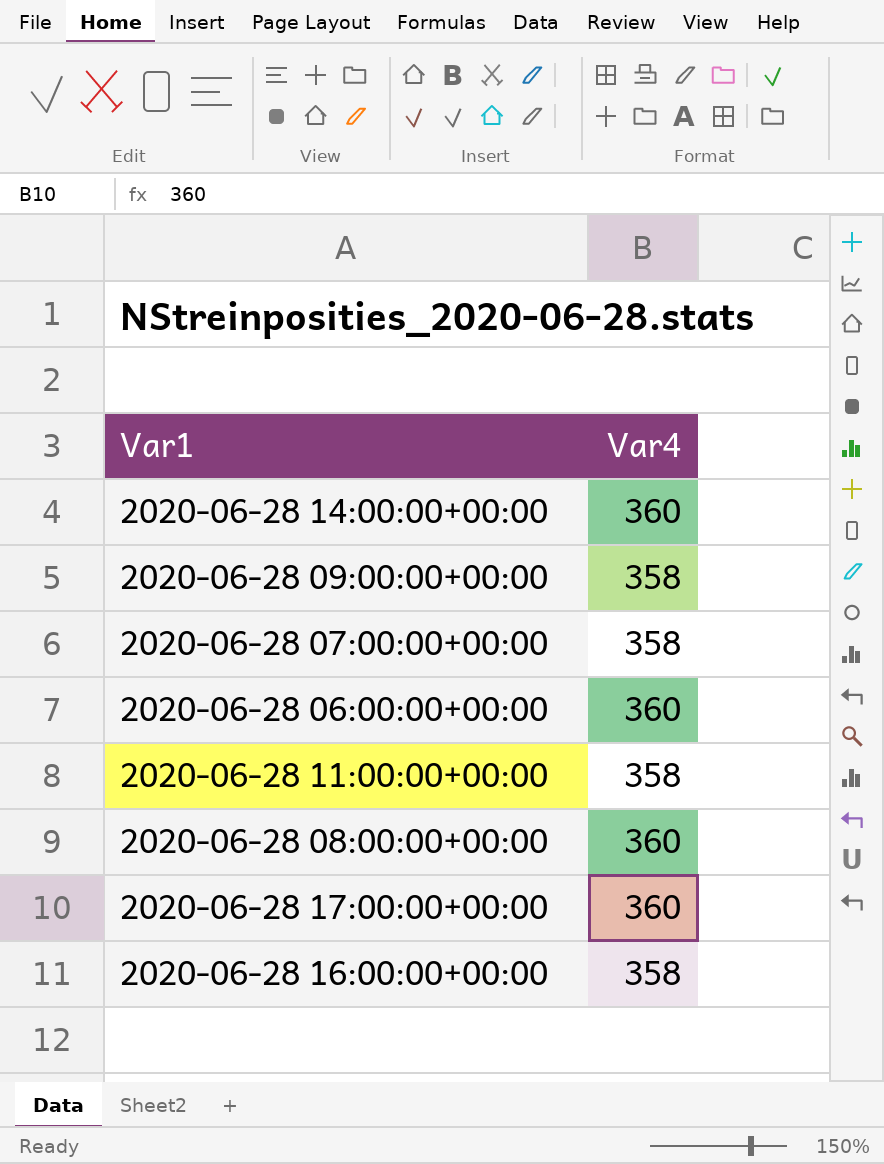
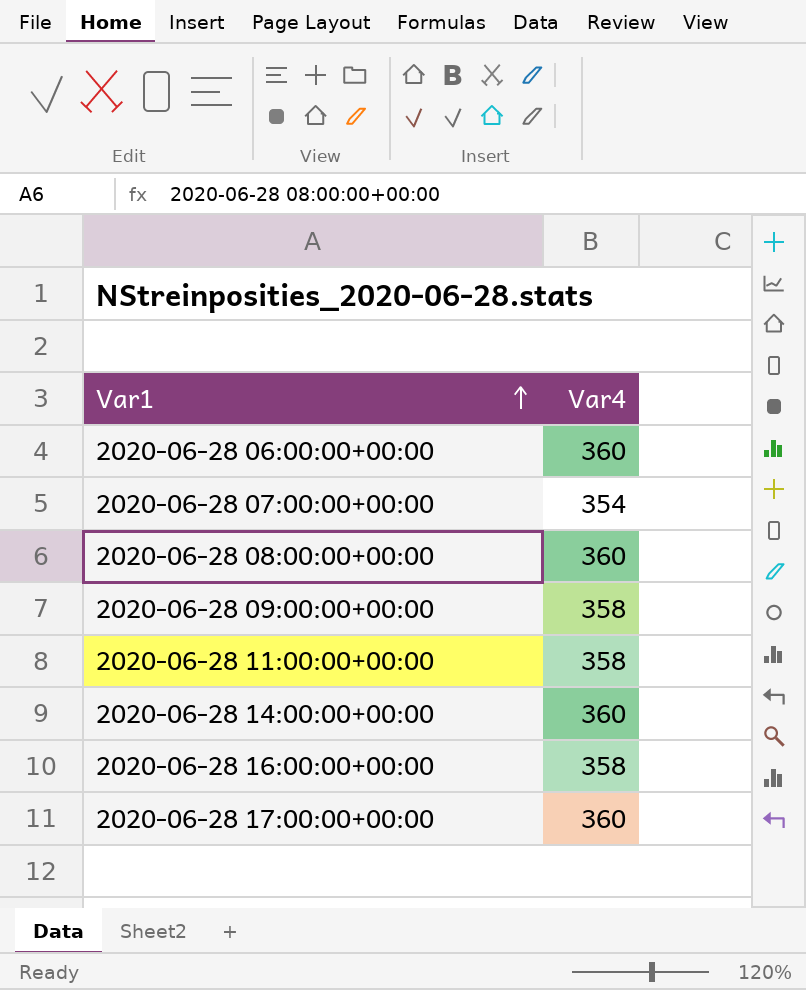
row order: none -> Var1 ascending
2020-06-28 07:00:00+00:00 | Var4: 358 -> 354

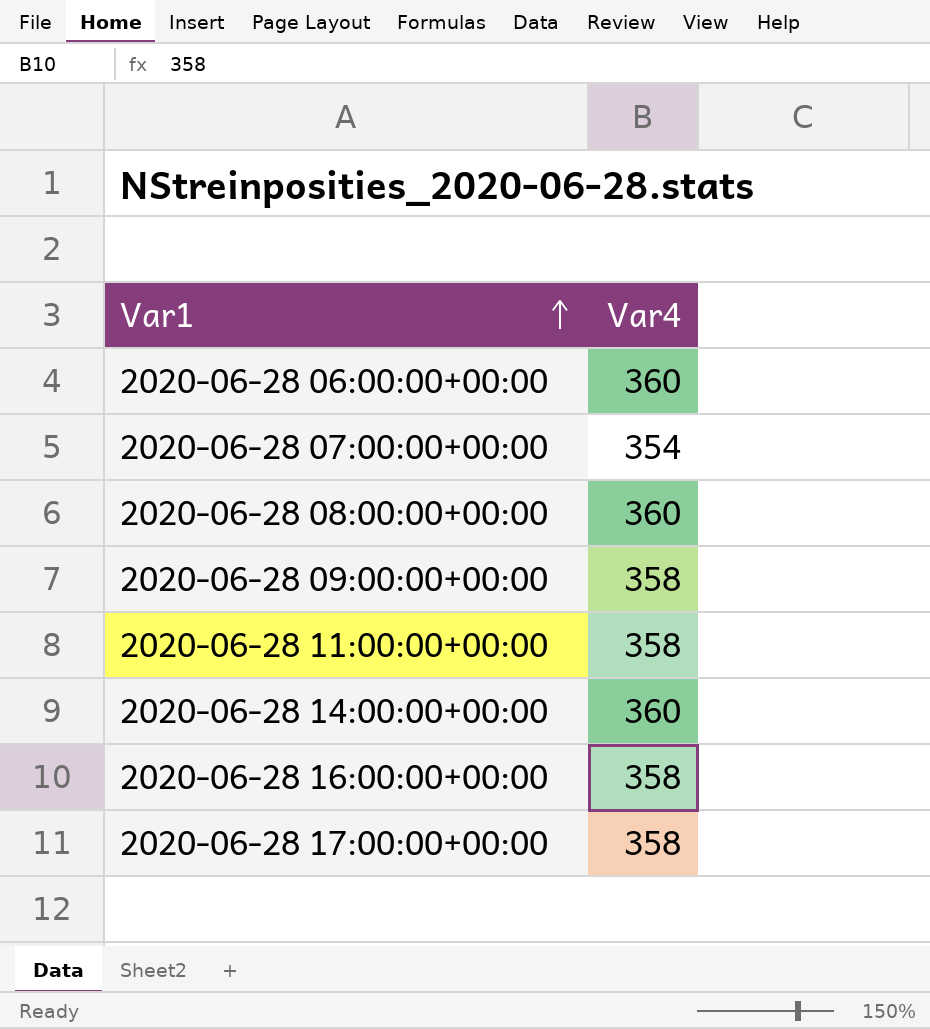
2020-06-28 17:00:00+00:00 | Var4: 360 -> 358

